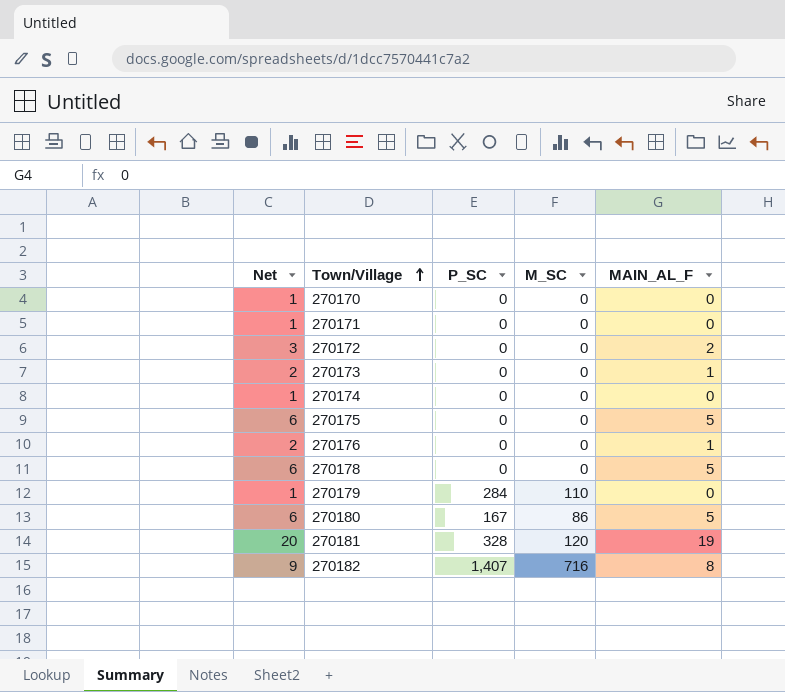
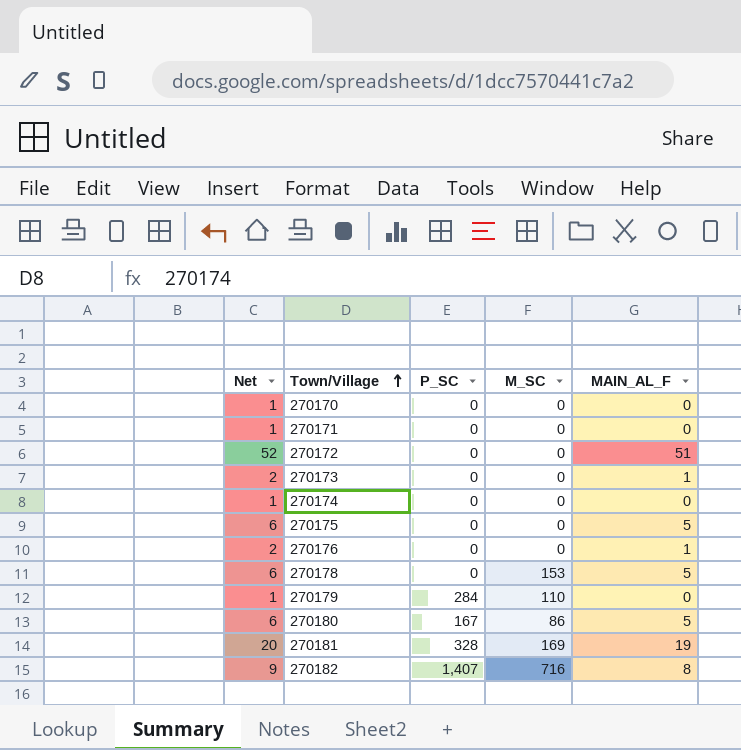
270172 | Net: 3 -> 52
270172 | MAIN_AL_F: 2 -> 51
270178 | M_SC: 0 -> 153
270181 | M_SC: 120 -> 169

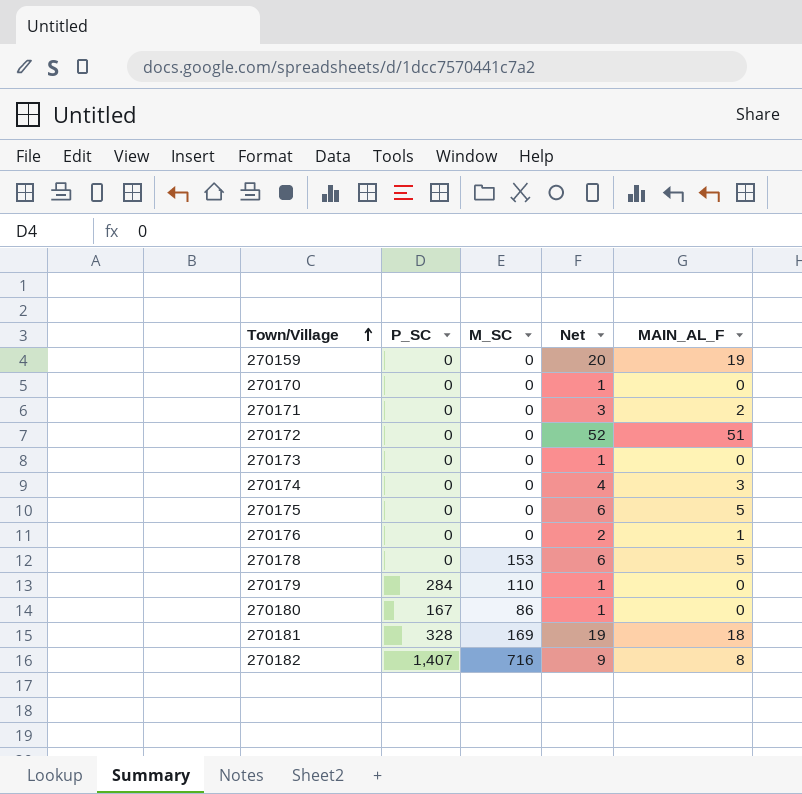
column Net | position: 1 -> 4
row 270159: none -> 0 | 0 | 20 | 19
270171 | Net: 1 -> 3
270171 | MAIN_AL_F: 0 -> 2
270173 | Net: 2 -> 1
270173 | MAIN_AL_F: 1 -> 0
270174 | Net: 1 -> 4
270174 | MAIN_AL_F: 0 -> 3
270180 | Net: 6 -> 1
270180 | MAIN_AL_F: 5 -> 0
270181 | Net: 20 -> 19
270181 | MAIN_AL_F: 19 -> 18

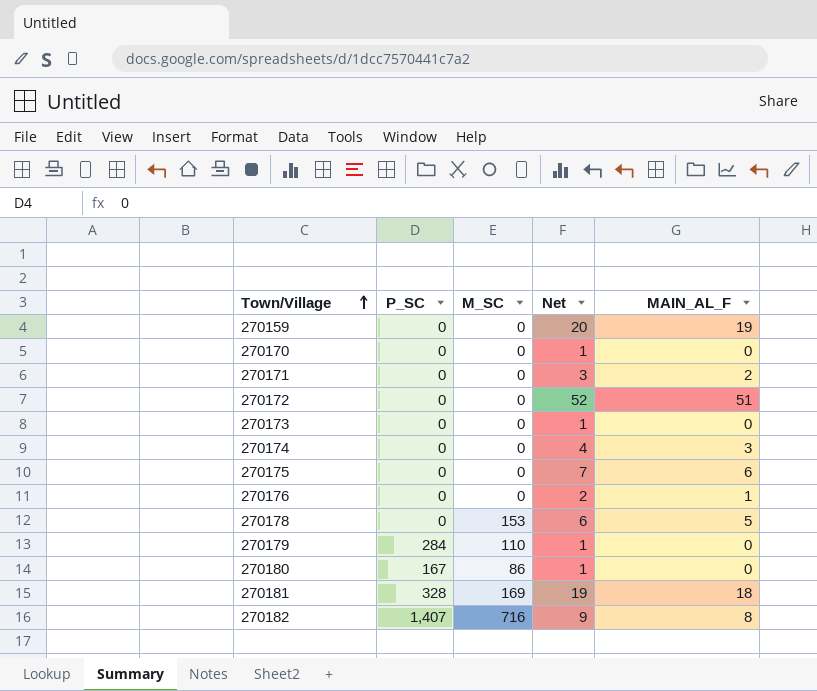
270175 | Net: 6 -> 7
270175 | MAIN_AL_F: 5 -> 6

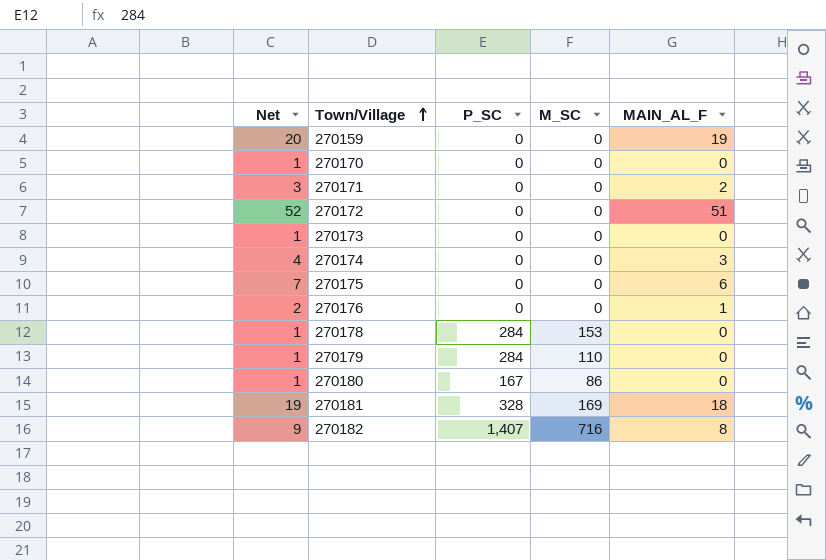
column Net | position: 4 -> 1
270178 | Net: 6 -> 1
270178 | P_SC: 0 -> 284
270178 | MAIN_AL_F: 5 -> 0

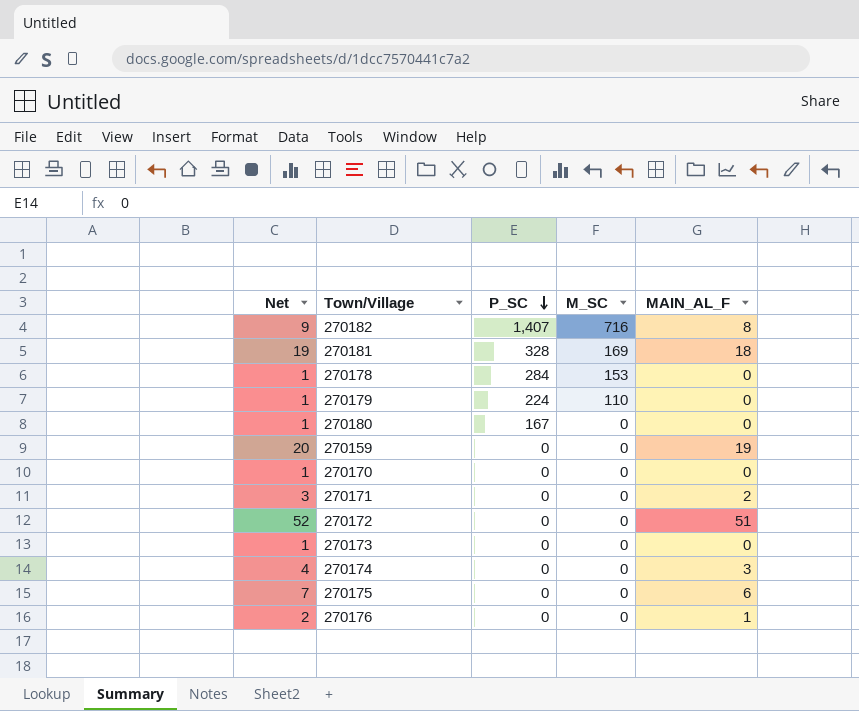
row order: Town/Village ascending -> P_SC descending
270179 | P_SC: 284 -> 224
270180 | M_SC: 86 -> 0

